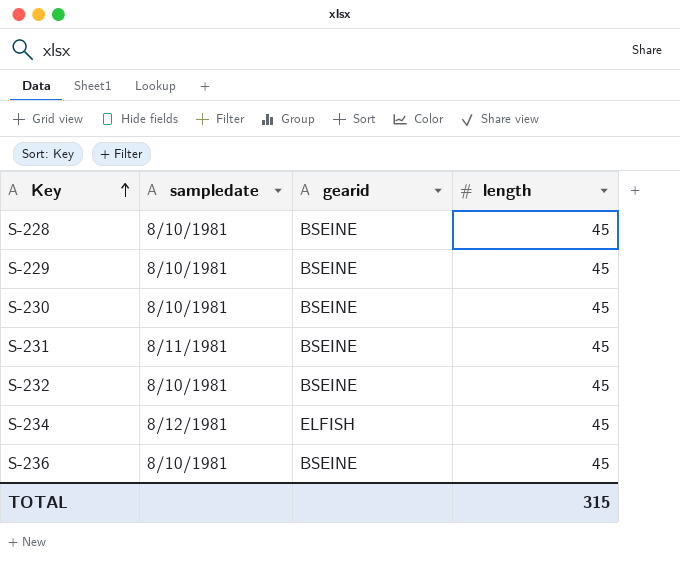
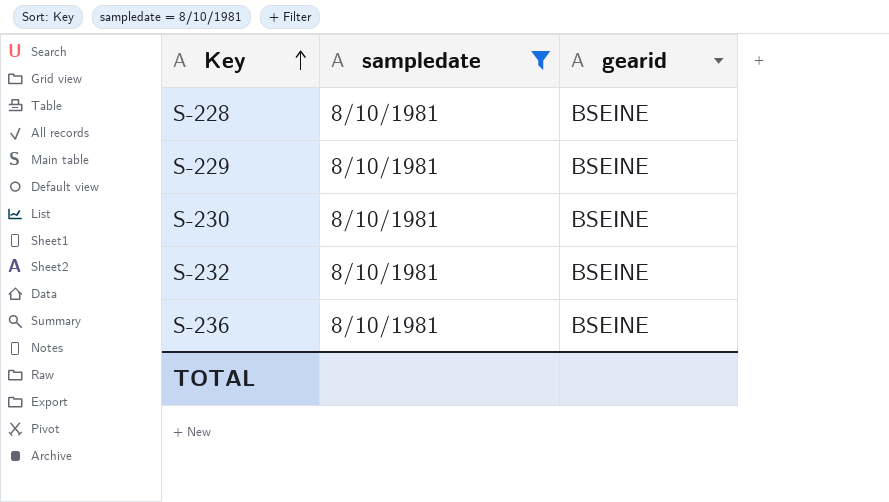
filter: none -> sampledate = 8/10/1981
column length | position: 4 -> none

